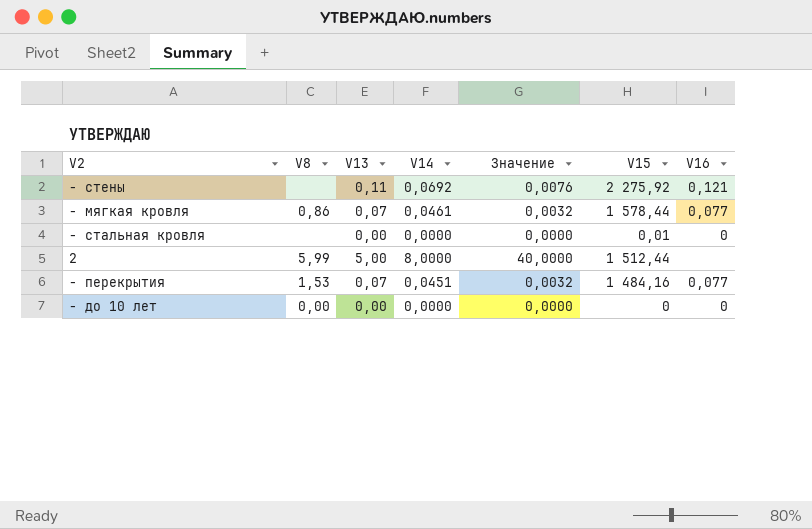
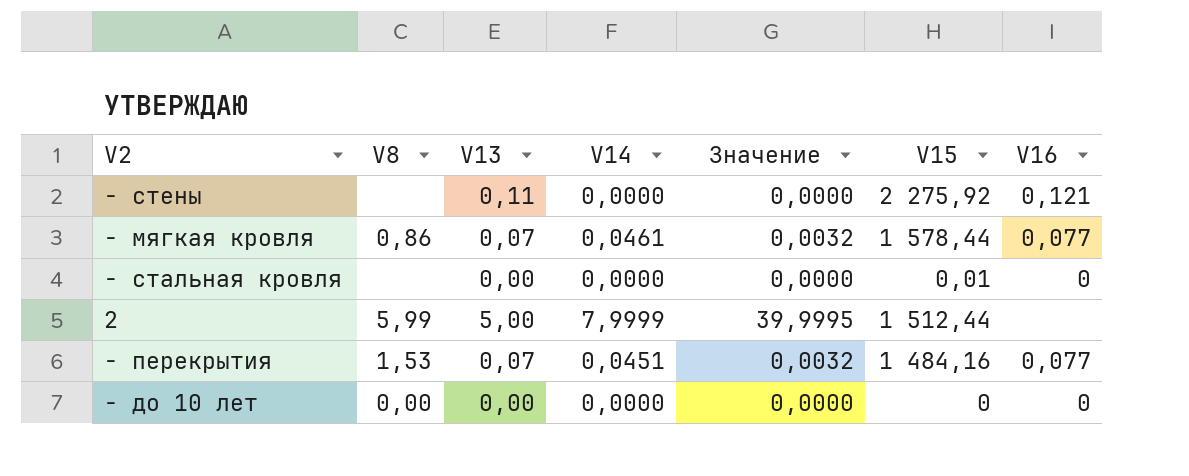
- стены | V14: 0,0692 -> 0,0000
- стены | Значение: 0,0076 -> 0,0000
2 | V14: 8,0000 -> 7,9999
2 | Значение: 40,0000 -> 39,9995

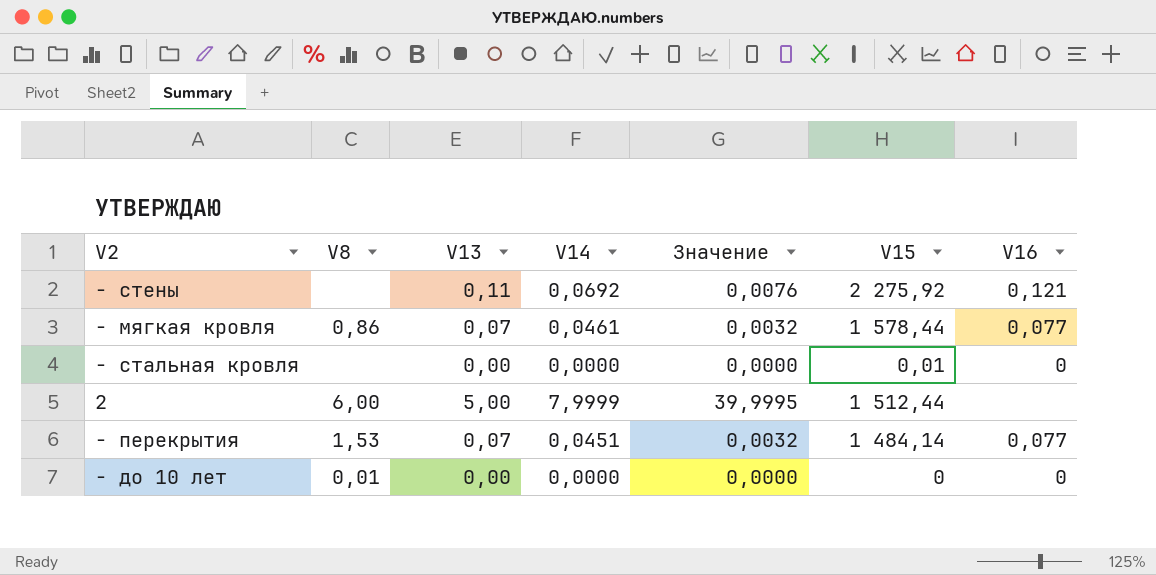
- стены | V14: 0,0000 -> 0,0692
- стены | Значение: 0,0000 -> 0,0076
2 | V8: 5,99 -> 6,00
- перекрытия | V15: 1 484,16 -> 1 484,14
- до 10 лет | V8: 0,00 -> 0,01

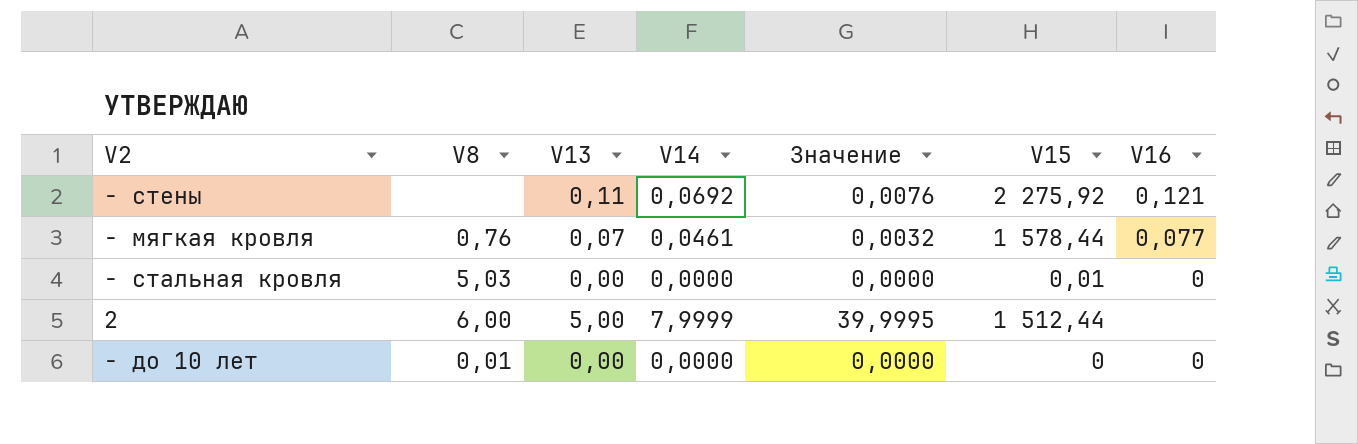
row - перекрытия: 1,53 | 0,07 | 0,0451 | 0,0032 | 1 484,14 | 0,077 -> none
- мягкая кровля | V8: 0,86 -> 0,76
- стальная кровля | V8: none -> 5,03

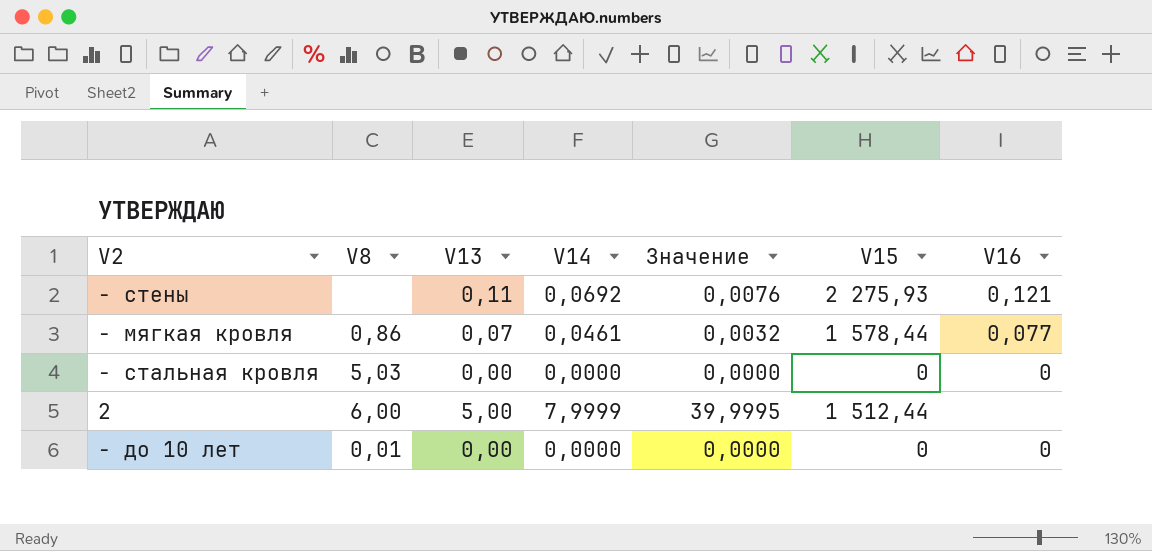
- стены | V15: 2 275,92 -> 2 275,93
- мягкая кровля | V8: 0,76 -> 0,86
- стальная кровля | V15: 0,01 -> 0

